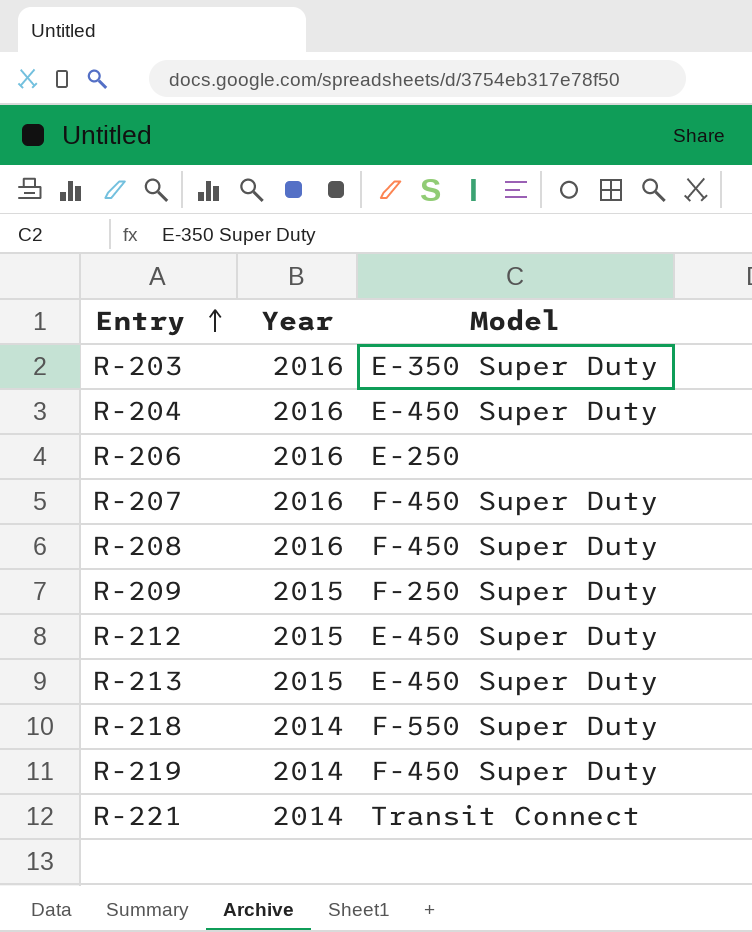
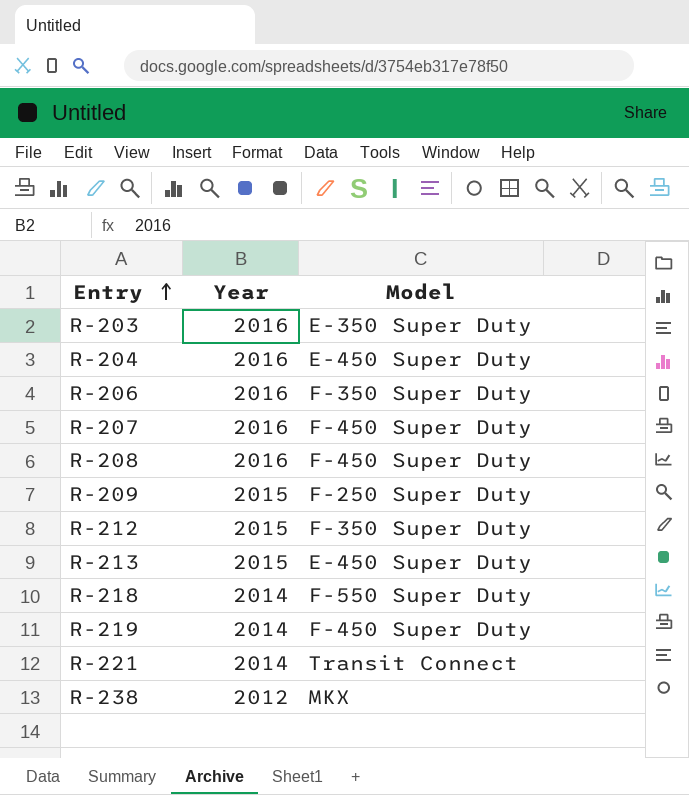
R-206 | Model: E-250 -> F-350 Super Duty
R-212 | Model: E-450 Super Duty -> F-350 Super Duty
row R-238: none -> 2012 | MKX

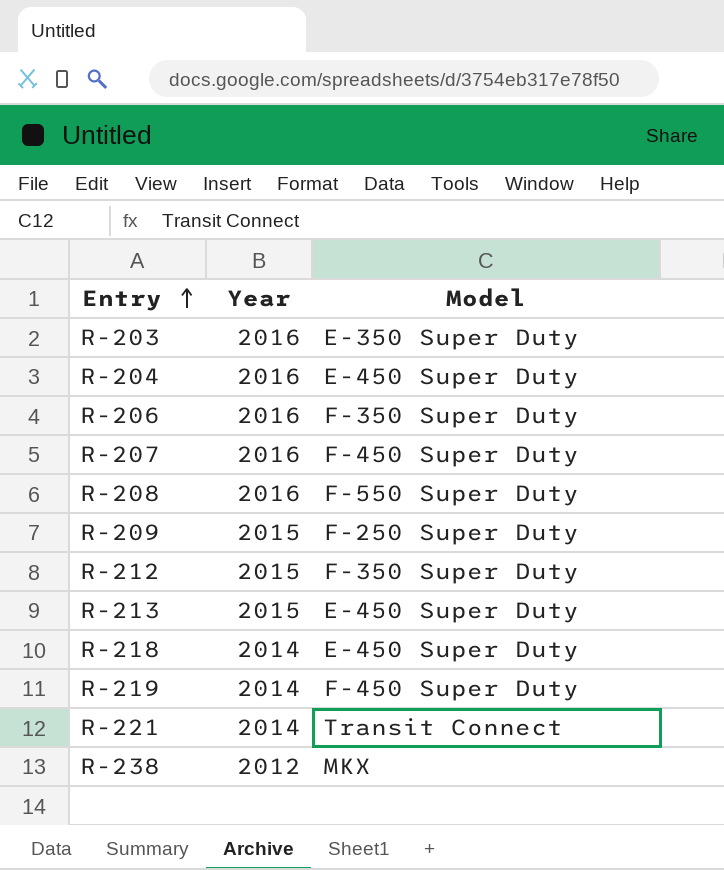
R-208 | Model: F-450 Super Duty -> F-550 Super Duty
R-218 | Model: F-550 Super Duty -> E-450 Super Duty

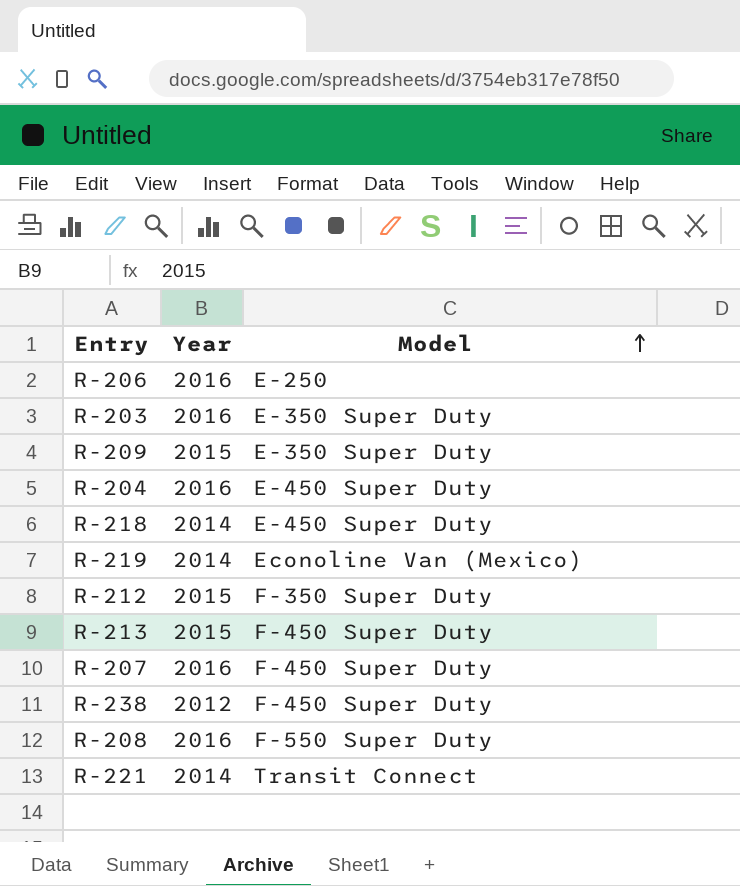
row order: Entry ascending -> Model ascending
R-206 | Model: F-350 Super Duty -> E-250
R-209 | Model: F-250 Super Duty -> E-350 Super Duty
R-219 | Model: F-450 Super Duty -> Econoline Van (Mexico)
R-213 | Model: E-450 Super Duty -> F-450 Super Duty
R-238 | Model: MKX -> F-450 Super Duty

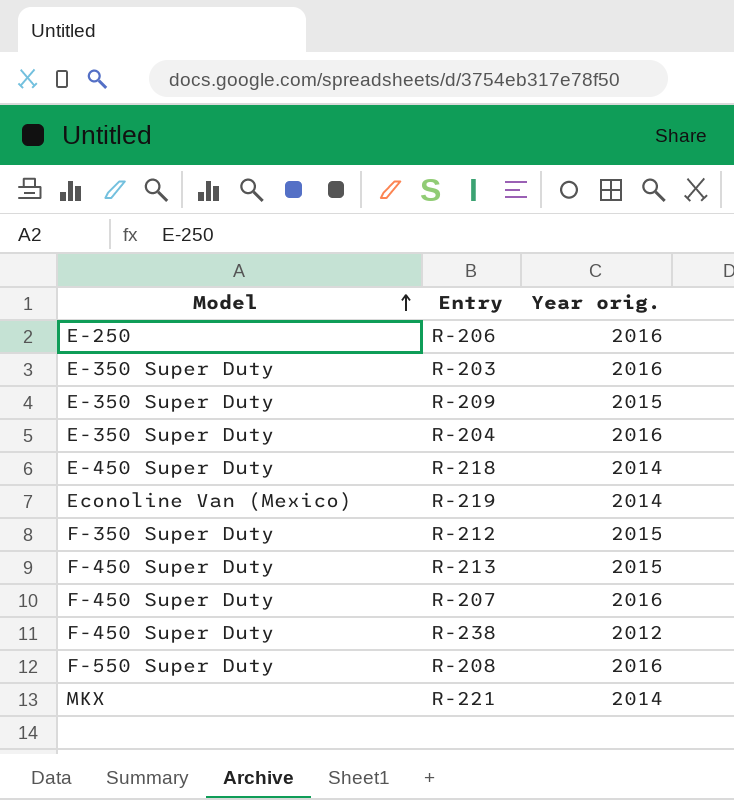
column Model | position: 3 -> 1
column name: Year -> Year orig.
R-204 | Model: E-450 Super Duty -> E-350 Super Duty
R-221 | Model: Transit Connect -> MKX

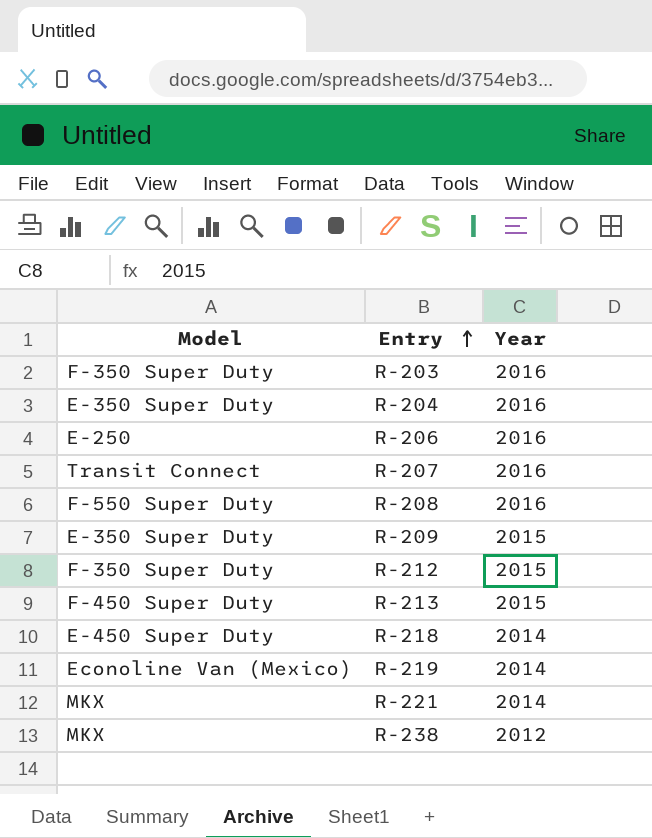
row order: Model ascending -> Entry ascending
column name: Year orig. -> Year
R-203 | Model: E-350 Super Duty -> F-350 Super Duty
R-207 | Model: F-450 Super Duty -> Transit Connect
R-238 | Model: F-450 Super Duty -> MKX

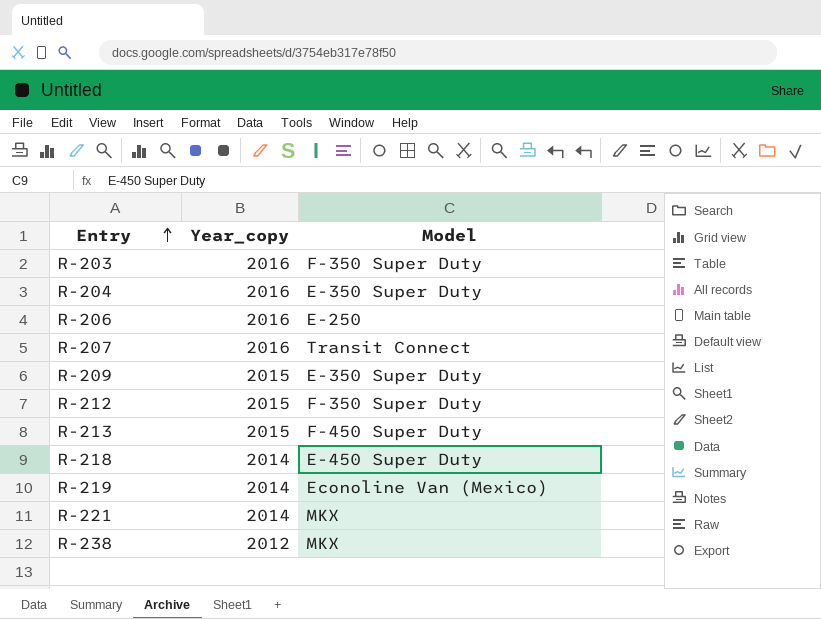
column name: Year -> Year_copy
column Model | position: 1 -> 3
row R-208: F-550 Super Duty | 2016 -> none

